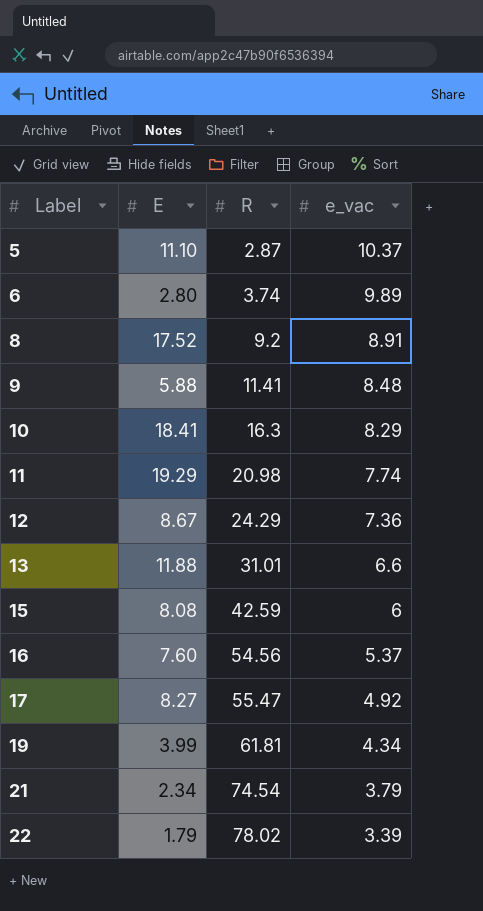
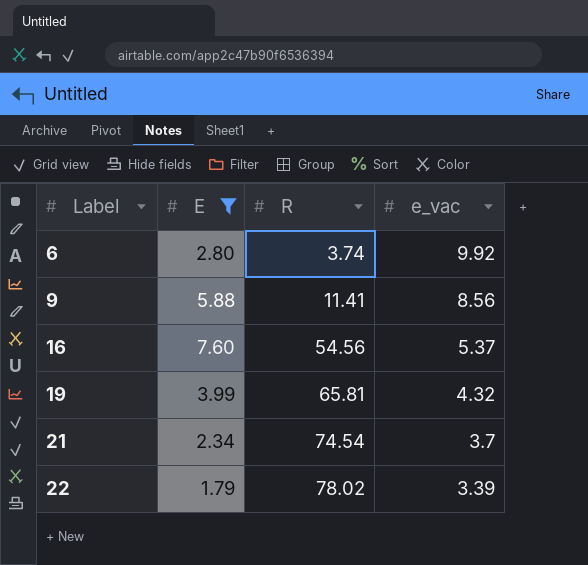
filter: none -> E <= 7.60
6 | e_vac: 9.89 -> 9.92
9 | e_vac: 8.48 -> 8.56
19 | R: 61.81 -> 65.81
19 | e_vac: 4.34 -> 4.32
21 | e_vac: 3.79 -> 3.7

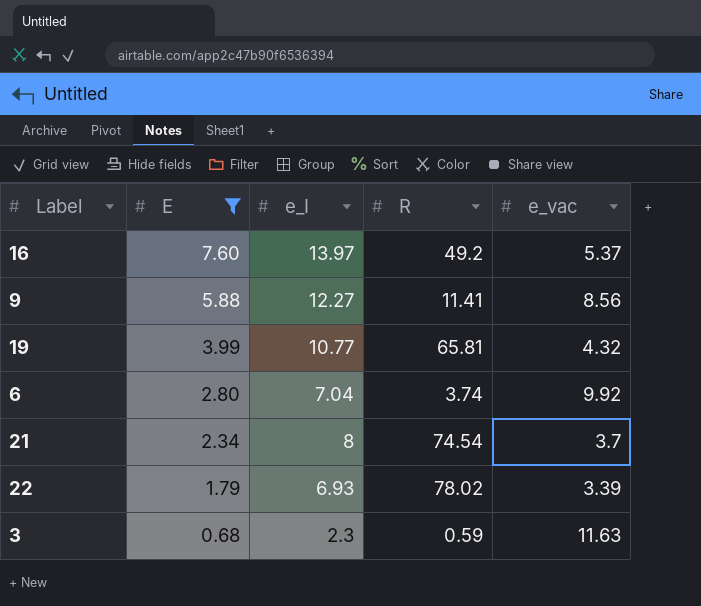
row order: Label ascending -> E descending
column e_I | position: none -> 3
16 | R: 54.56 -> 49.2
row 3: none -> 0.68 | 2.3 | 0.59 | 11.63

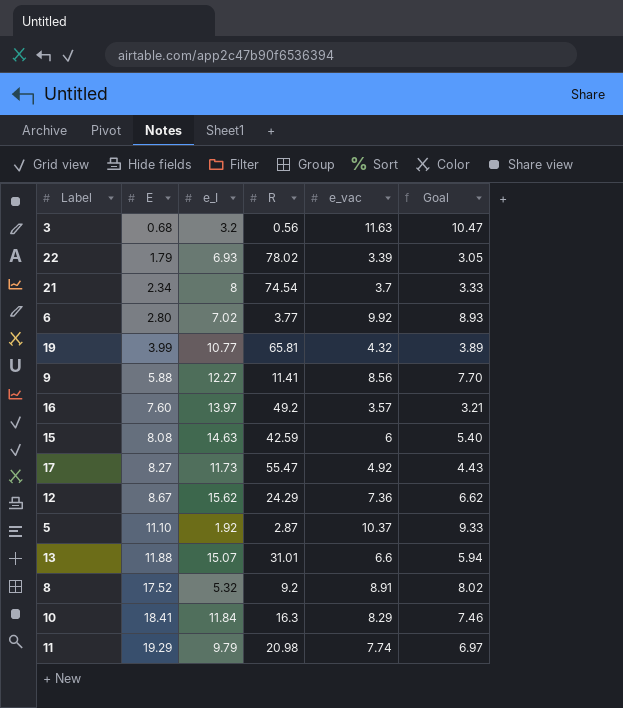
filter: E <= 7.60 -> none
row order: E descending -> E ascending
column Goal | formula: none -> [e_vac] * 0.9
3 | e_I: 2.3 -> 3.2
3 | R: 0.59 -> 0.56
6 | e_I: 7.04 -> 7.02
6 | R: 3.74 -> 3.77
16 | e_vac: 5.37 -> 3.57

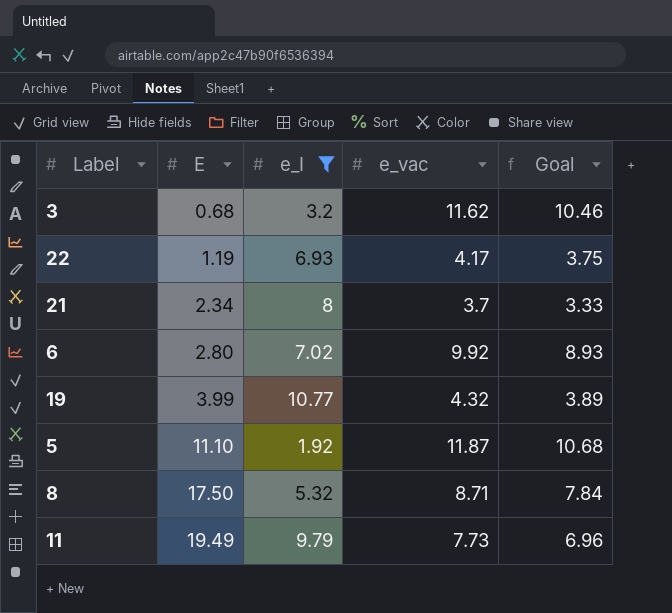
filter: none -> e_I <= 10.77
column R | position: 4 -> none
3 | e_vac: 11.63 -> 11.62
3 | Goal: 10.47 -> 10.46
22 | E: 1.79 -> 1.19
22 | e_vac: 3.39 -> 4.17
22 | Goal: 3.05 -> 3.75
5 | e_vac: 10.37 -> 11.87
5 | Goal: 9.33 -> 10.68
8 | E: 17.52 -> 17.50
8 | e_vac: 8.91 -> 8.71
8 | Goal: 8.02 -> 7.84
11 | E: 19.29 -> 19.49
11 | e_vac: 7.74 -> 7.73
11 | Goal: 6.97 -> 6.96

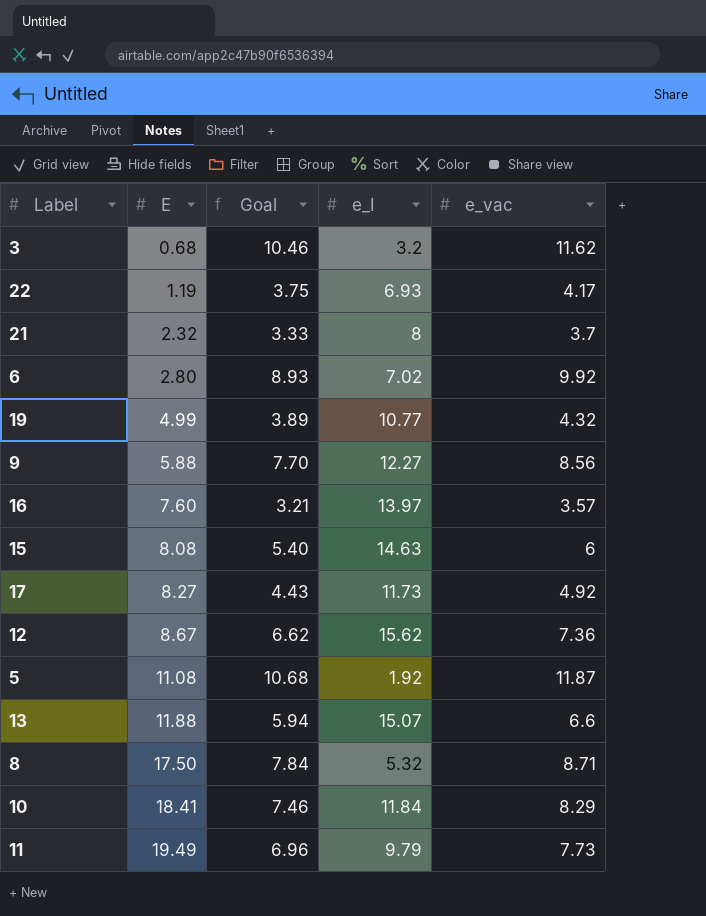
filter: e_I <= 10.77 -> none
column Goal | position: 5 -> 3
21 | E: 2.34 -> 2.32
19 | E: 3.99 -> 4.99
5 | E: 11.10 -> 11.08

